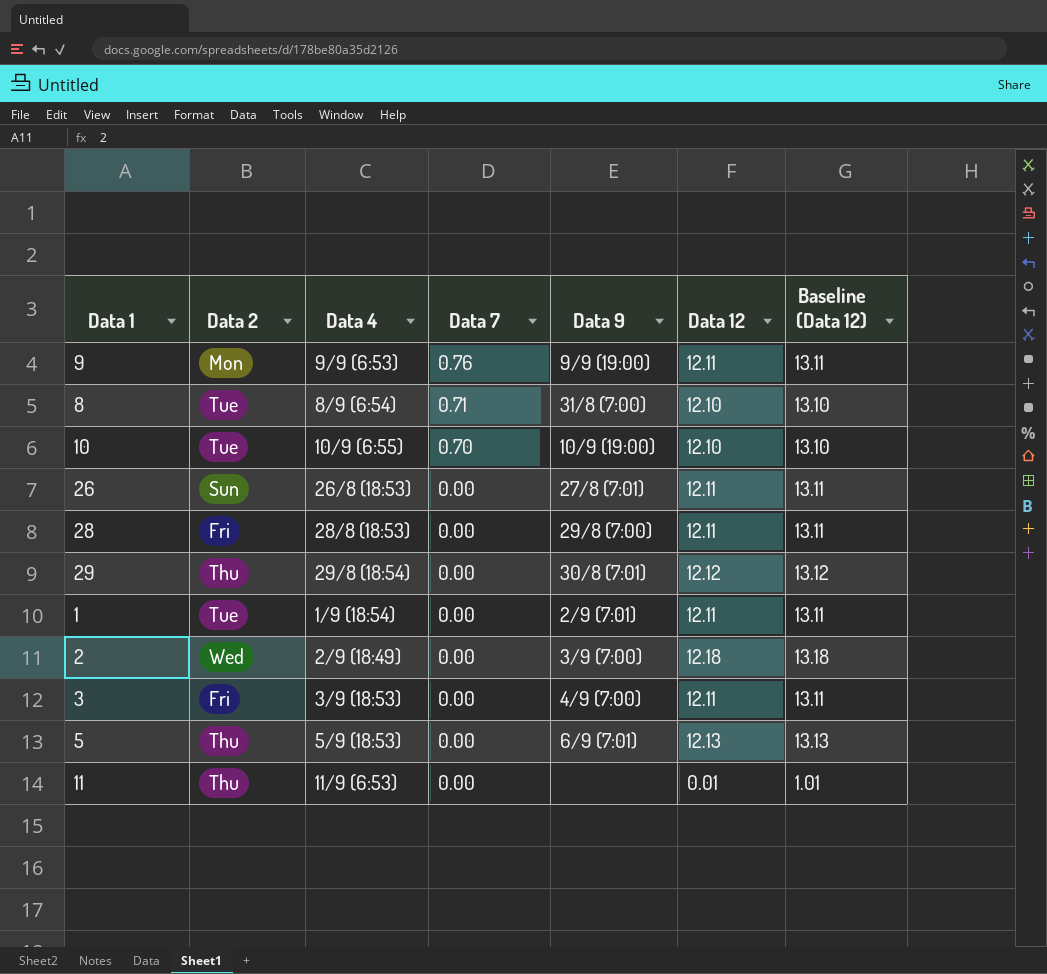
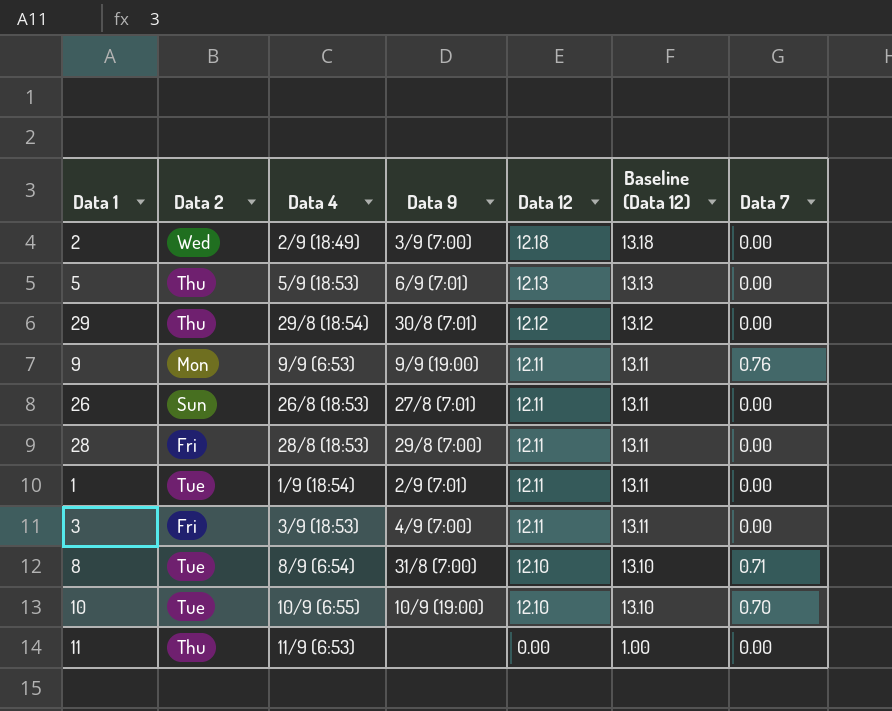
row order: Data 7 descending -> Data 12 descending
column Data 7 | position: 4 -> 7
11 | Data 12: 0.01 -> 0.00
11 | Baseline (Data 12): 1.01 -> 1.00

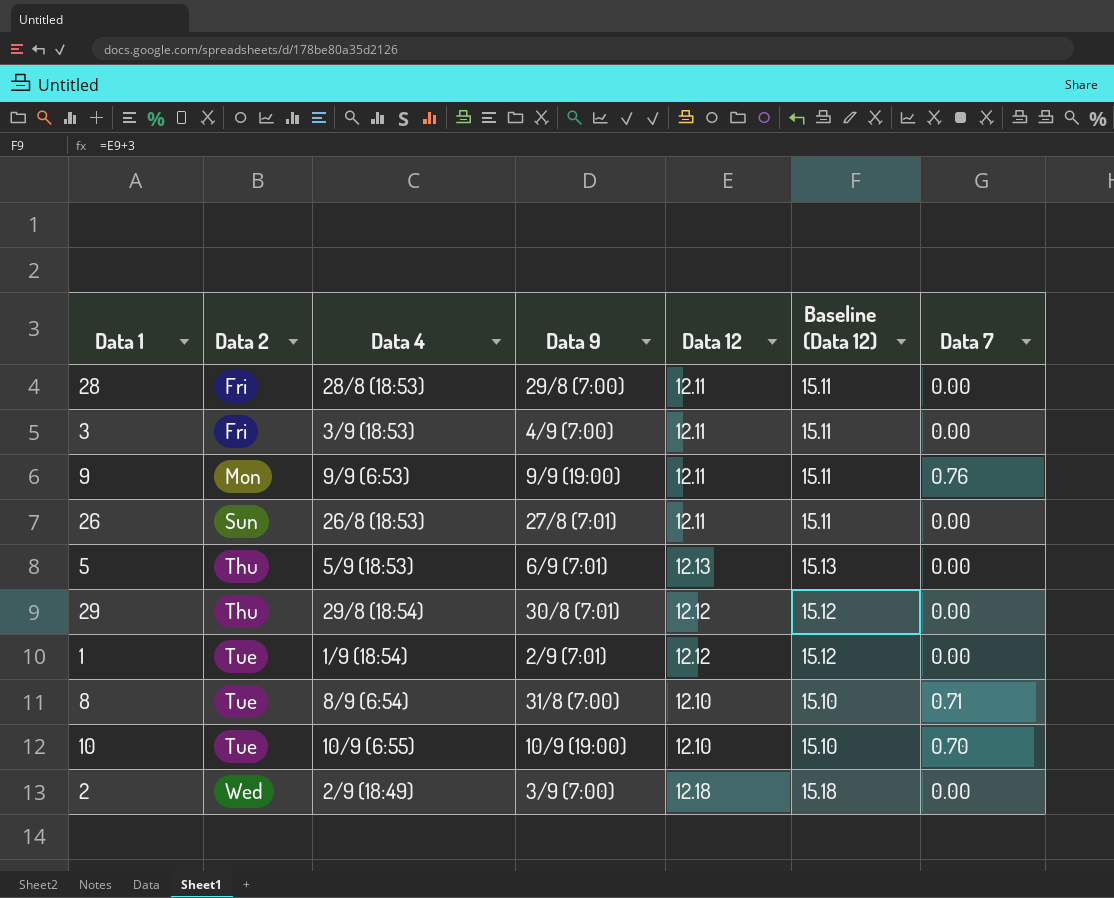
row order: Data 12 descending -> Data 2 ascending
column Baseline (Data 12) | formula: [Data 12] + 1 -> [Data 12] + 3
row 11: Thu | 11/9 (6:53) | none | 0.00 | 1.00 | 0.00 -> none
1 | Data 12: 12.11 -> 12.12

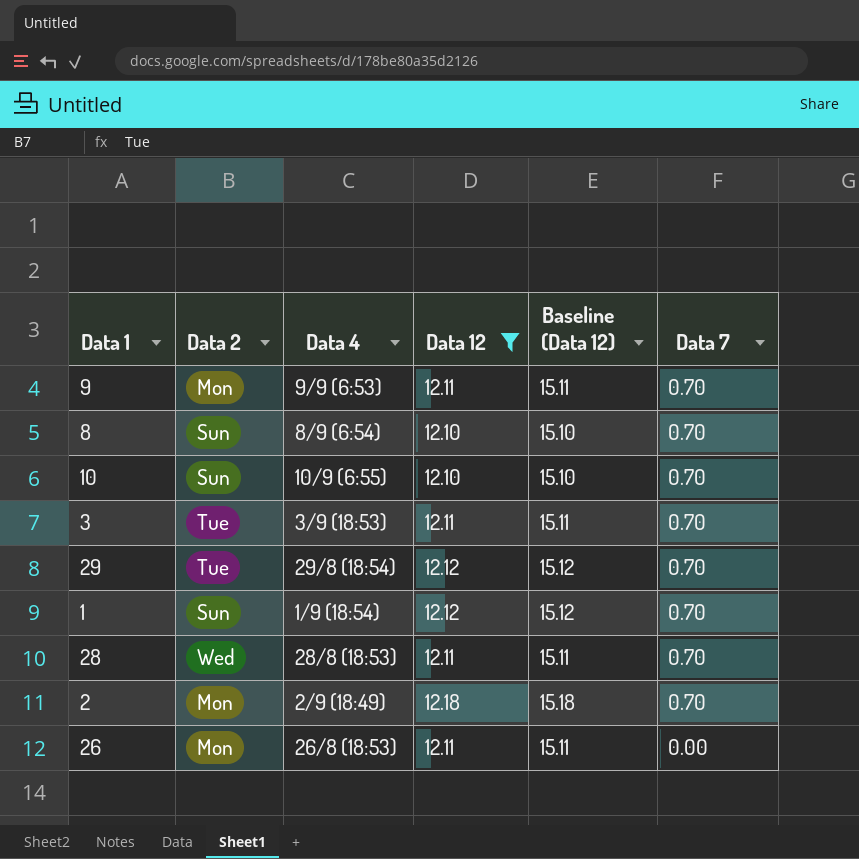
filter: none -> Data 12 != 12.13
row order: Data 2 ascending -> Data 7 descending
column Data 9 | position: 4 -> none
9 | Data 7: 0.76 -> 0.70
8 | Data 2: Tue -> Sun
8 | Data 7: 0.71 -> 0.70
10 | Data 2: Tue -> Sun
3 | Data 2: Fri -> Tue
3 | Data 7: 0.00 -> 0.70
29 | Data 2: Thu -> Tue
29 | Data 7: 0.00 -> 0.70
1 | Data 2: Tue -> Sun
1 | Data 7: 0.00 -> 0.70
28 | Data 2: Fri -> Wed
28 | Data 7: 0.00 -> 0.70
2 | Data 2: Wed -> Mon
2 | Data 7: 0.00 -> 0.70
26 | Data 2: Sun -> Mon

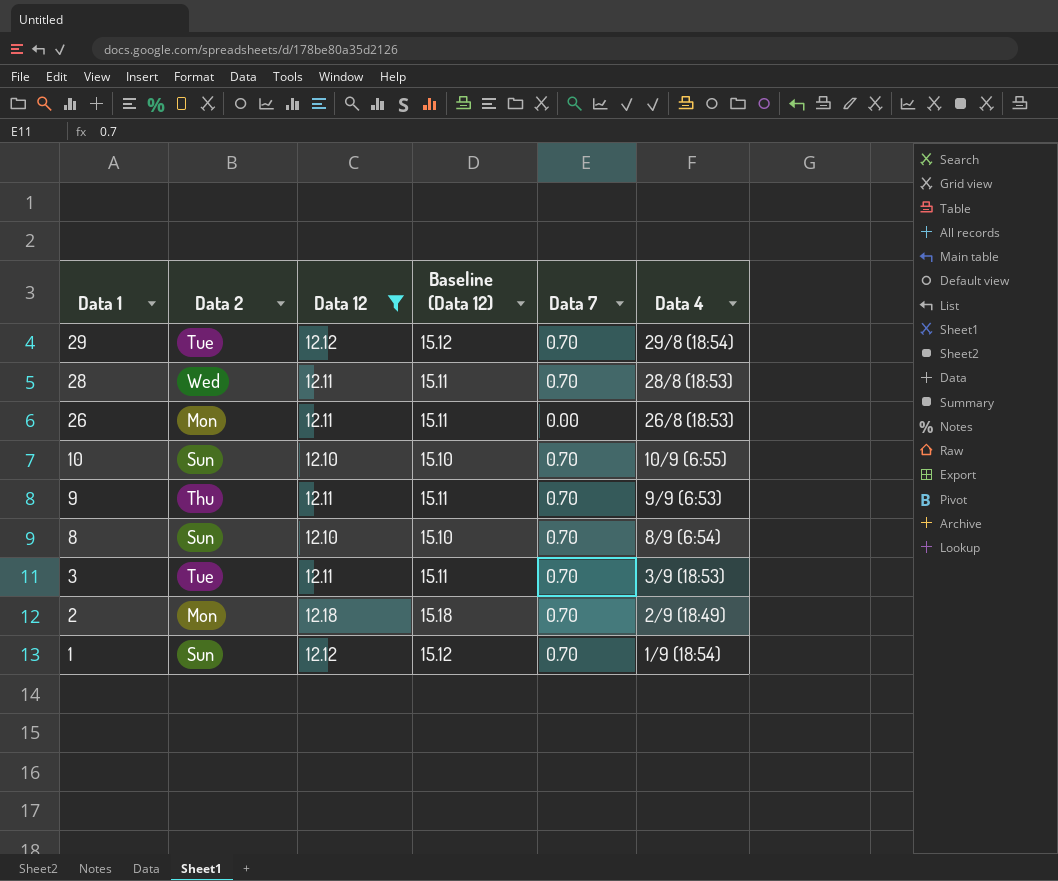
row order: Data 7 descending -> Data 1 descending
column Data 4 | position: 3 -> 6
9 | Data 2: Mon -> Thu

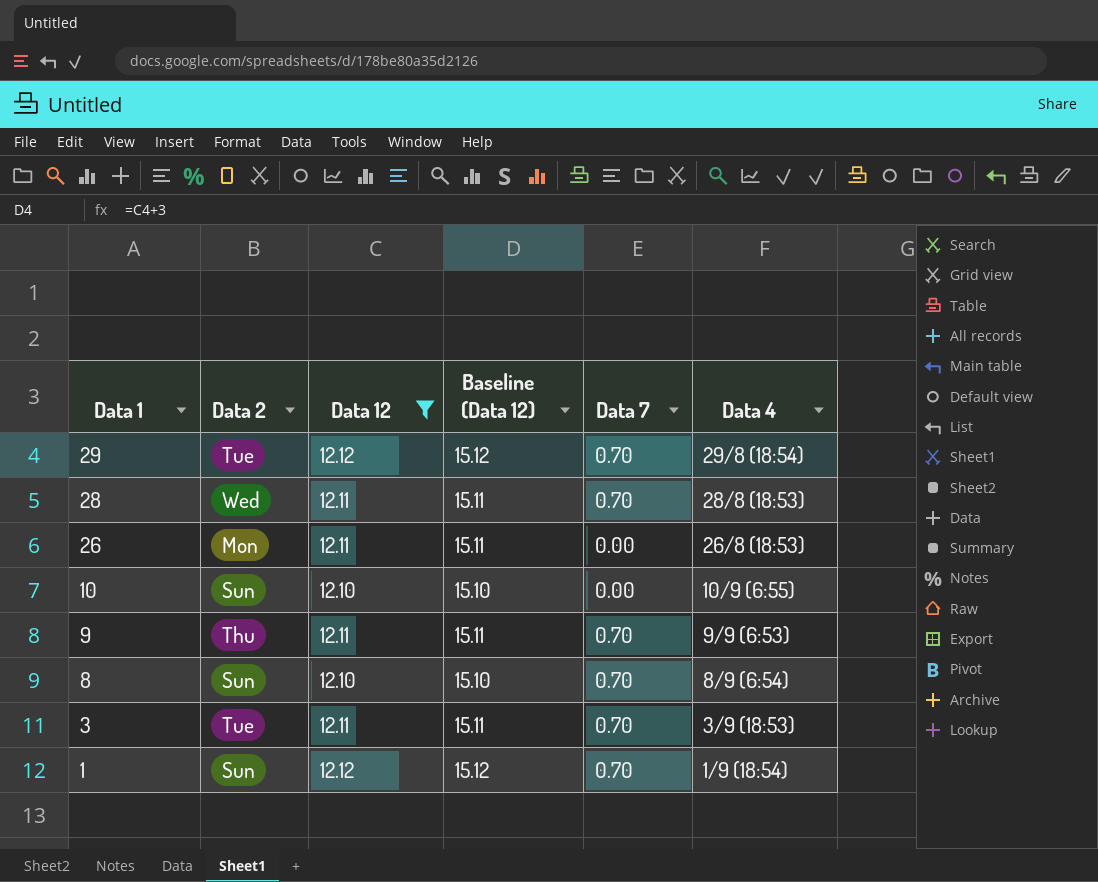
row 2: Mon | 12.18 | 15.18 | 0.70 | 2/9 (18:49) -> none
10 | Data 7: 0.70 -> 0.00

